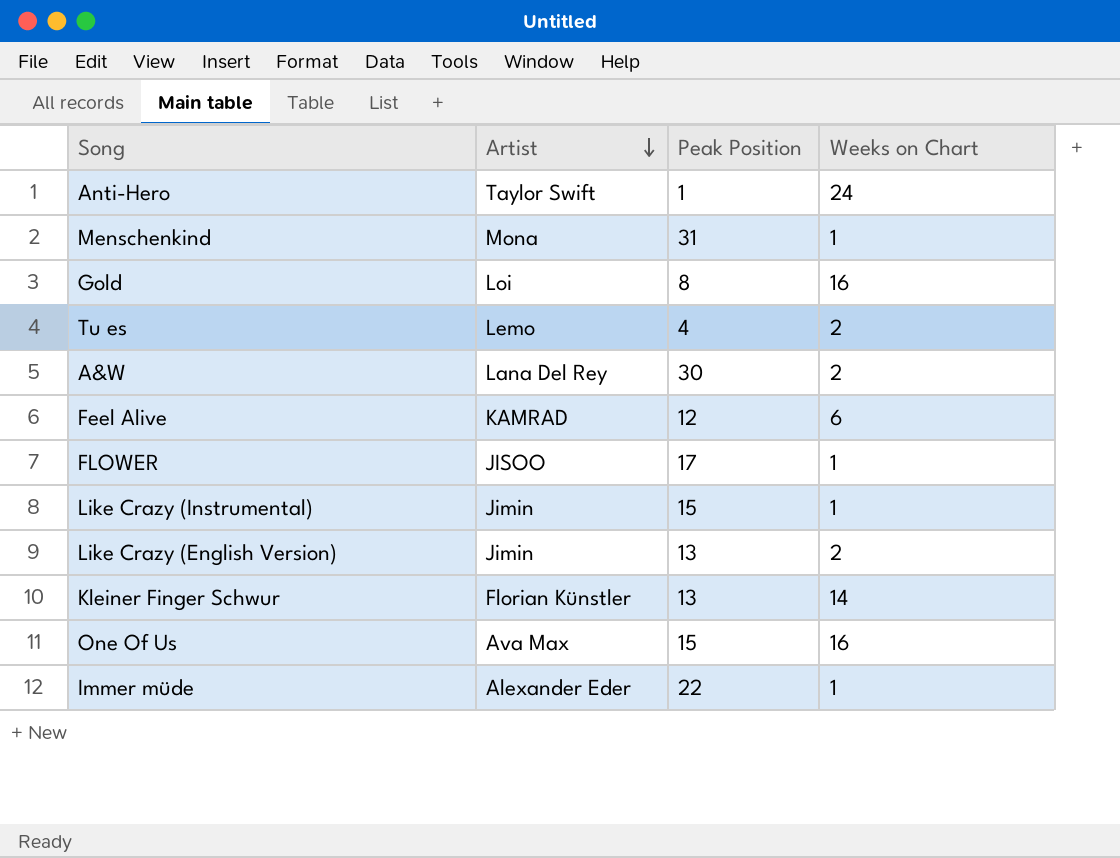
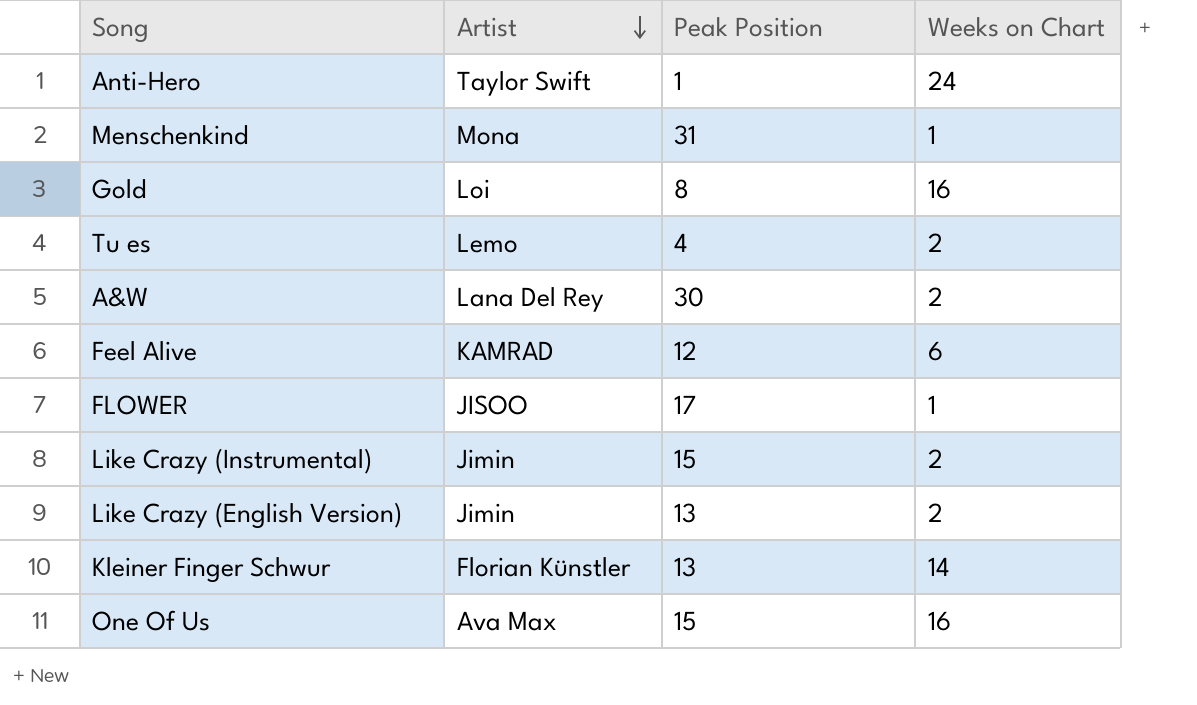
row Immer müde: Alexander Eder | 22 | 1 -> none
Like Crazy (Instrumental) | Weeks on Chart: 1 -> 2

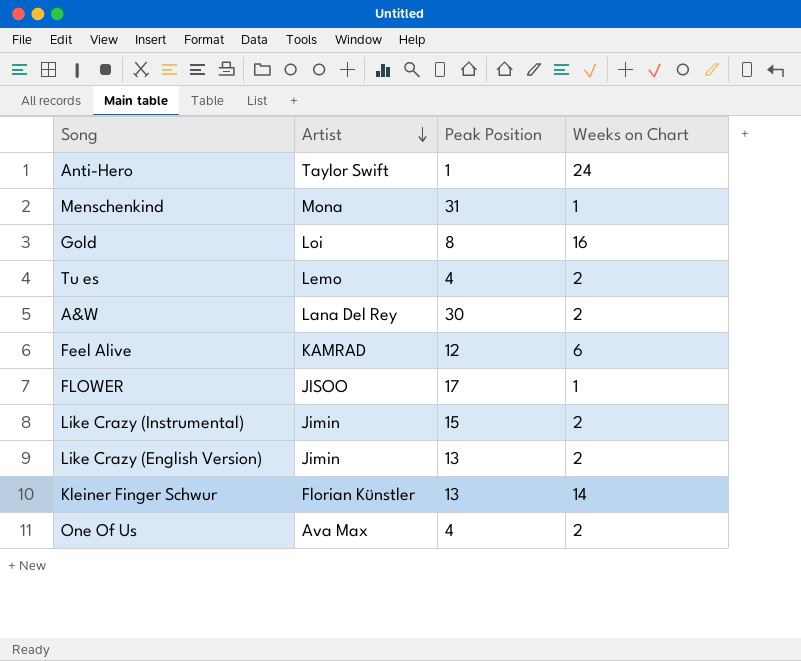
One Of Us | Peak Position: 15 -> 4
One Of Us | Weeks on Chart: 16 -> 2

